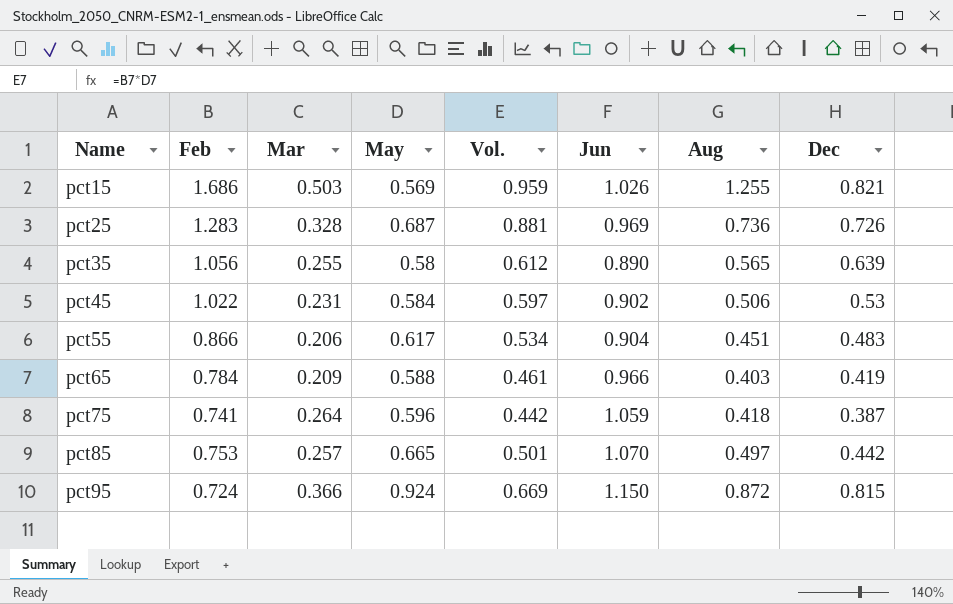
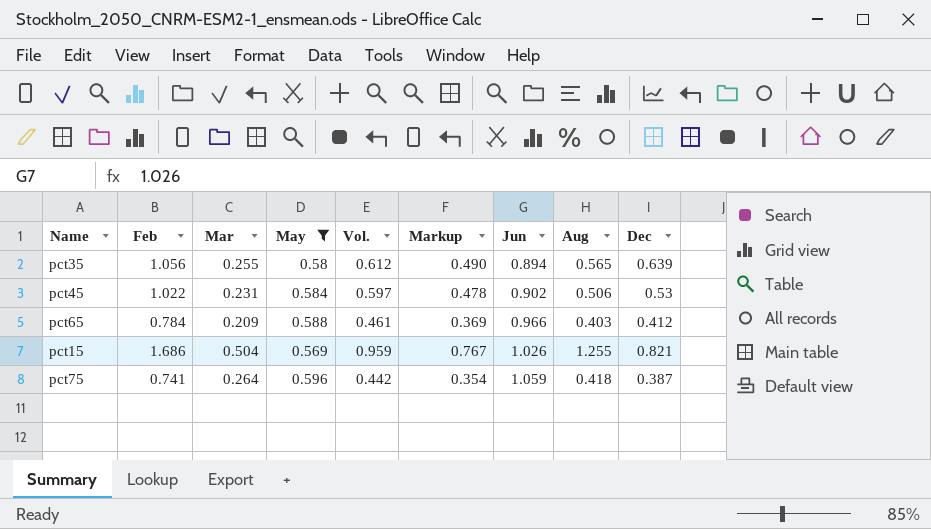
filter: none -> May <= 0.596
row order: Name ascending -> Jun ascending
column Markup | formula: none -> [Vol.] * 0.8
pct35 | Jun: 0.890 -> 0.894
pct65 | Dec: 0.419 -> 0.412
pct15 | Mar: 0.503 -> 0.504

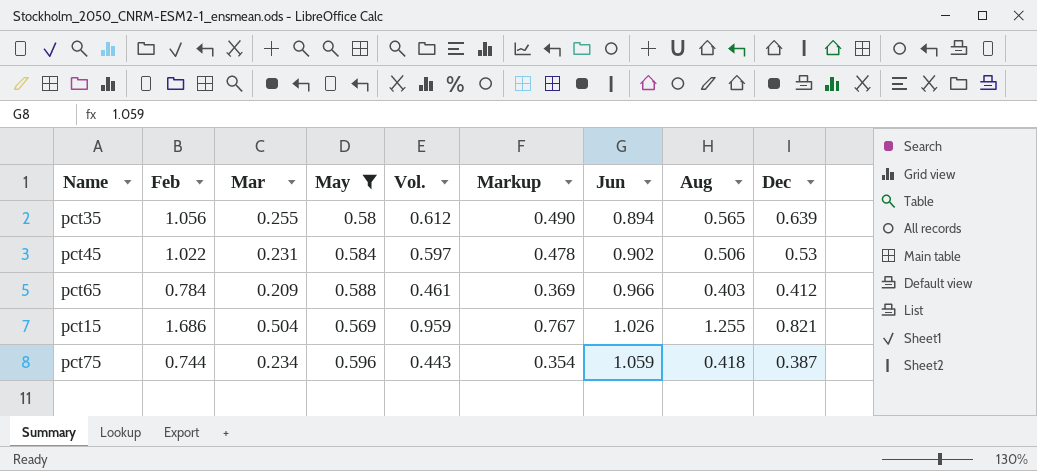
pct75 | Feb: 0.741 -> 0.744
pct75 | Mar: 0.264 -> 0.234
pct75 | Vol.: 0.442 -> 0.443

